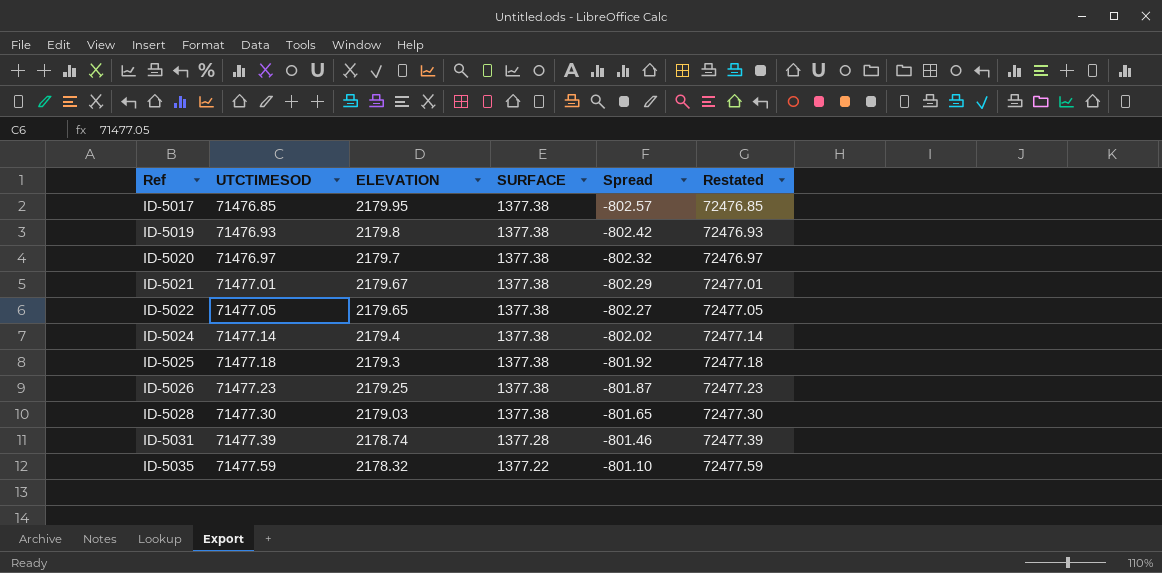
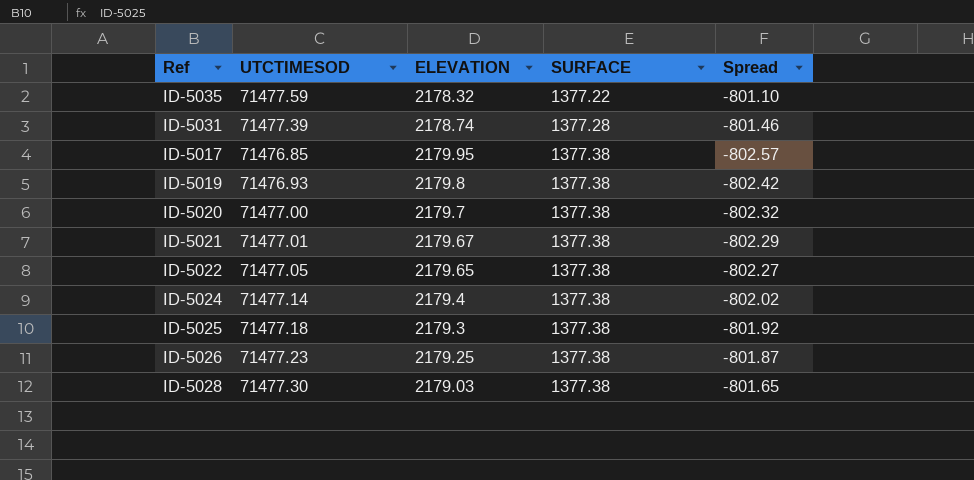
row order: Ref ascending -> SURFACE ascending
column Restated | formula: [UTCTIMESOD] + 1000 -> none
ID-5020 | UTCTIMESOD: 71476.97 -> 71477.00

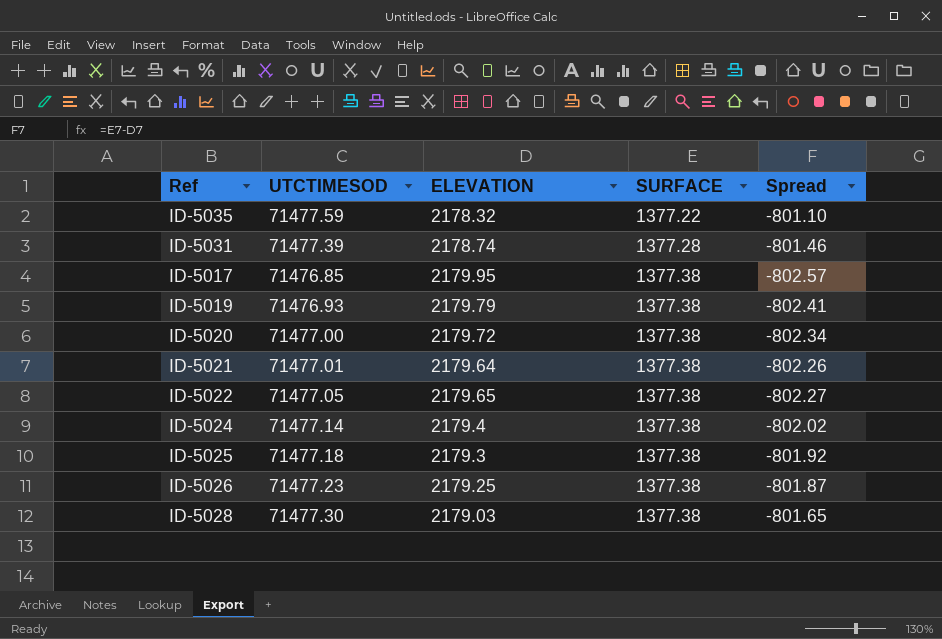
ID-5019 | ELEVATION: 2179.8 -> 2179.79
ID-5019 | Spread: -802.42 -> -802.41
ID-5020 | ELEVATION: 2179.7 -> 2179.72
ID-5020 | Spread: -802.32 -> -802.34
ID-5021 | ELEVATION: 2179.67 -> 2179.64
ID-5021 | Spread: -802.29 -> -802.26

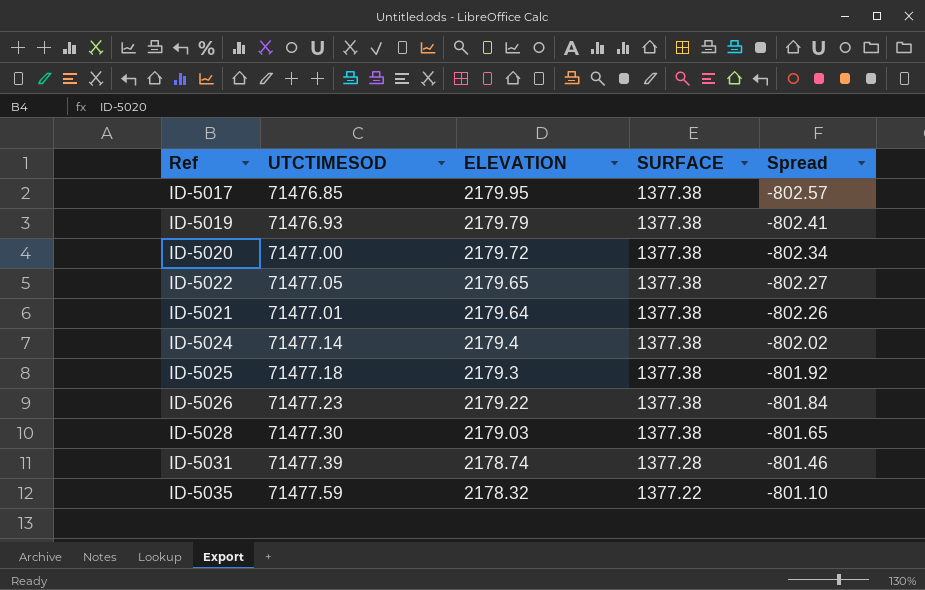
row order: SURFACE ascending -> ELEVATION descending
ID-5026 | ELEVATION: 2179.25 -> 2179.22
ID-5026 | Spread: -801.87 -> -801.84

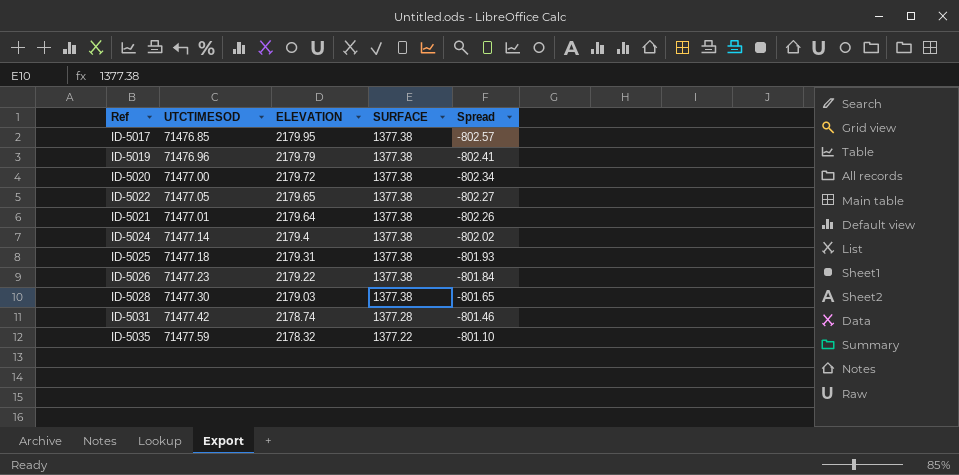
ID-5019 | UTCTIMESOD: 71476.93 -> 71476.96
ID-5025 | ELEVATION: 2179.3 -> 2179.31
ID-5025 | Spread: -801.92 -> -801.93
ID-5031 | UTCTIMESOD: 71477.39 -> 71477.42

